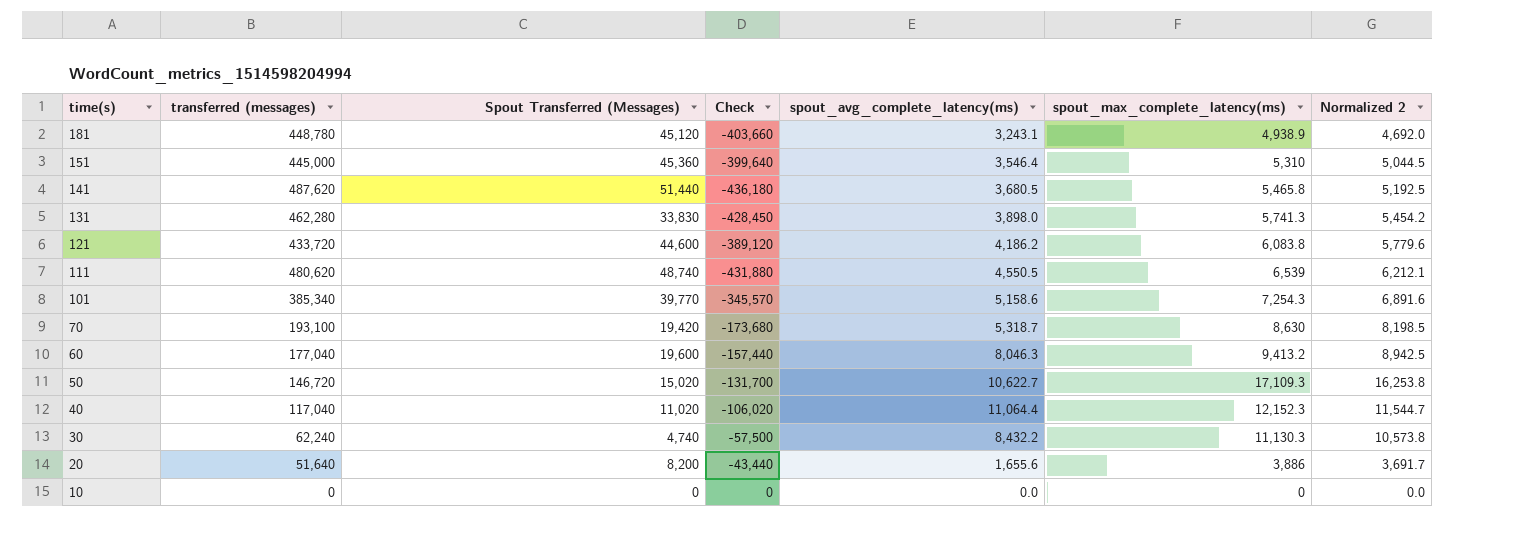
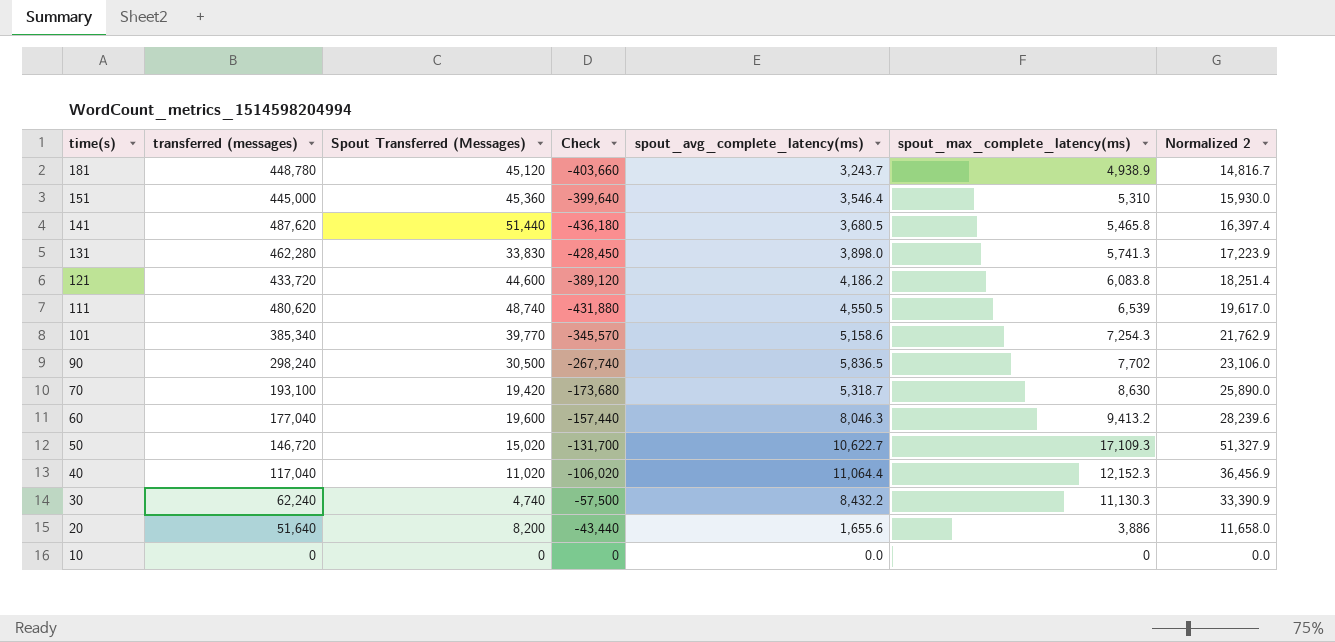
column Normalized 2 | formula: [spout_max_complete_latency(ms)] * 0.95 -> [spout_max_complete_latency(ms)] * 3
181 | spout_avg_complete_latency(ms): 3,243.1 -> 3,243.7
row 90: none -> 298,240 | 30,500 | -267,740 | 5,836.5 | 7,702 | 23,106.0

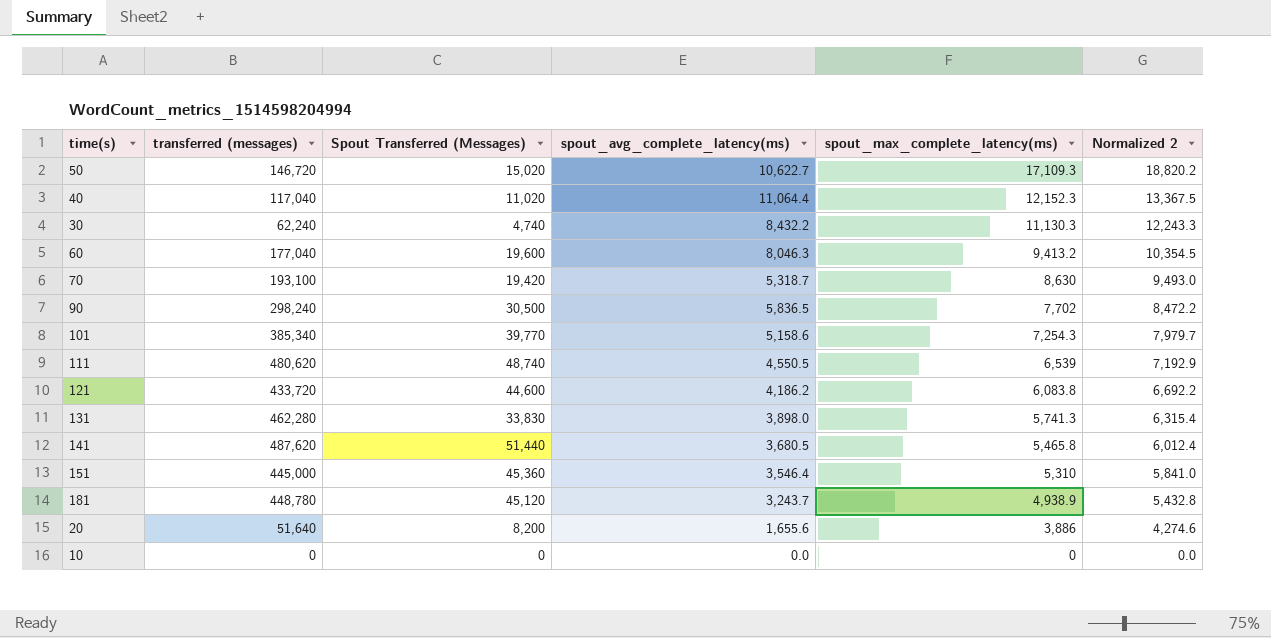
row order: time(s) descending -> spout_max_complete_latency(ms) descending
column Check | formula: [Spout Transferred (Messages)] - [transferred (messages)] -> none
column Normalized 2 | formula: [spout_max_complete_latency(ms)] * 3 -> [spout_max_complete_latency(ms)] * 1.1

